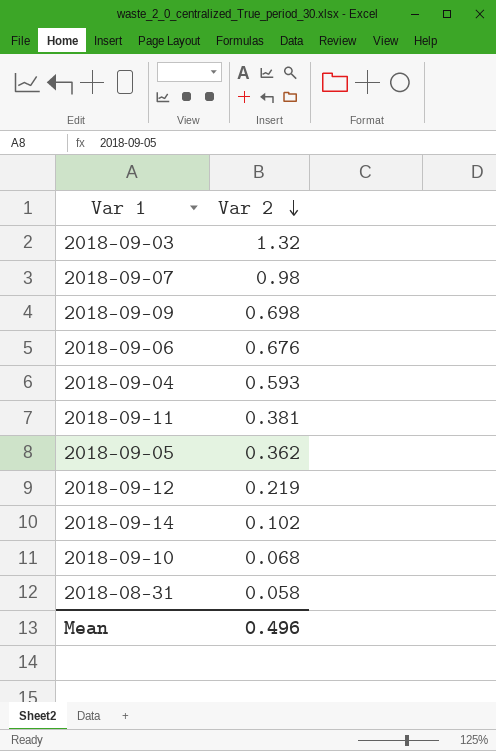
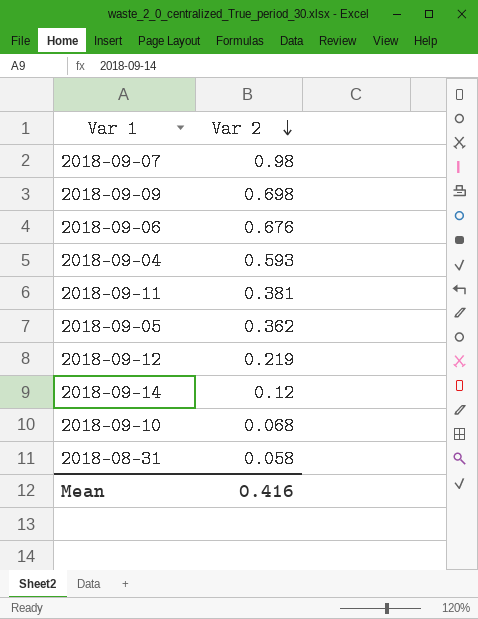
row 2018-09-03: 1.32 -> none
2018-09-14 | Var 2: 0.102 -> 0.12
Mean | Var 2: 0.496 -> 0.416

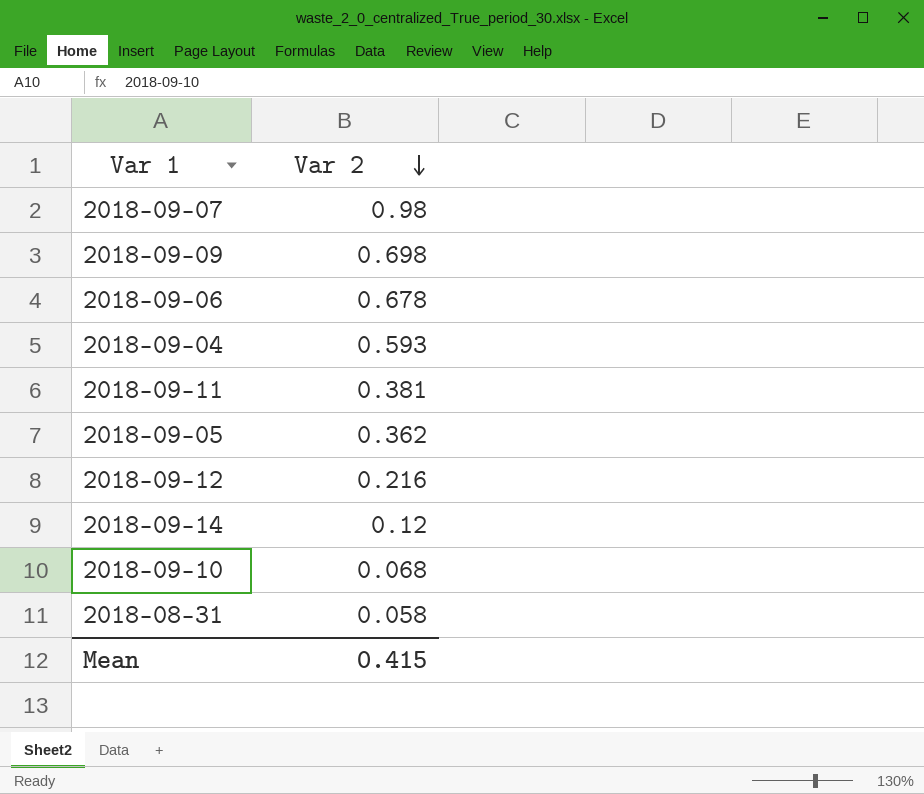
2018-09-06 | Var 2: 0.676 -> 0.678
2018-09-12 | Var 2: 0.219 -> 0.216
Mean | Var 2: 0.416 -> 0.415

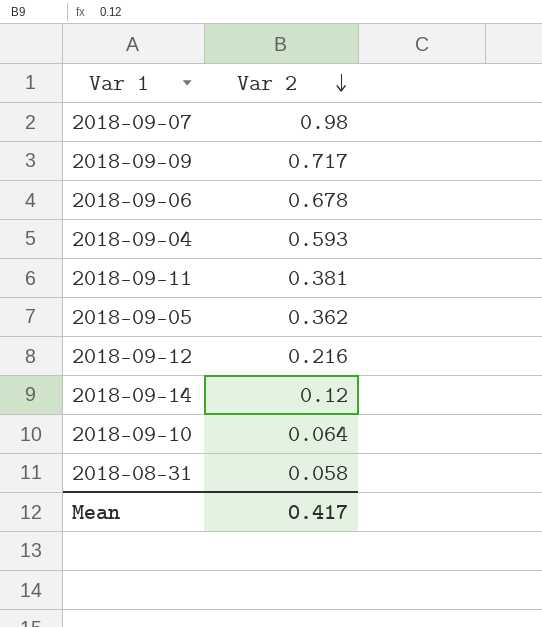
2018-09-09 | Var 2: 0.698 -> 0.717
2018-09-10 | Var 2: 0.068 -> 0.064
Mean | Var 2: 0.415 -> 0.417

